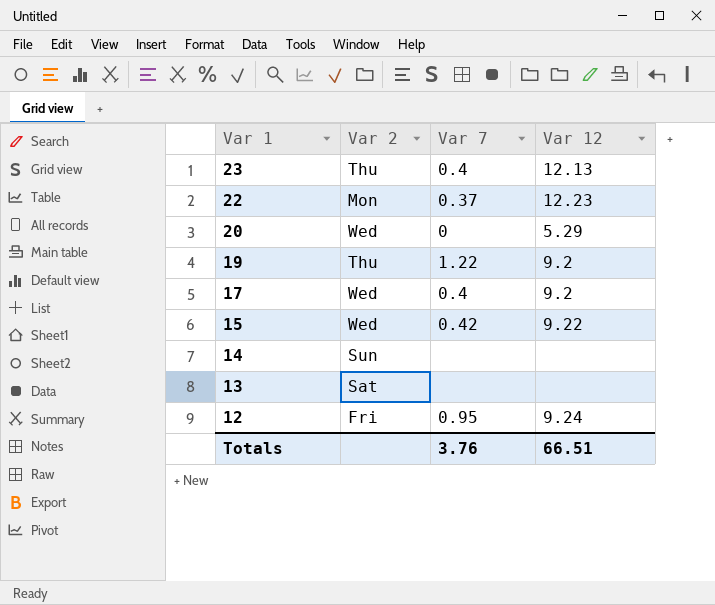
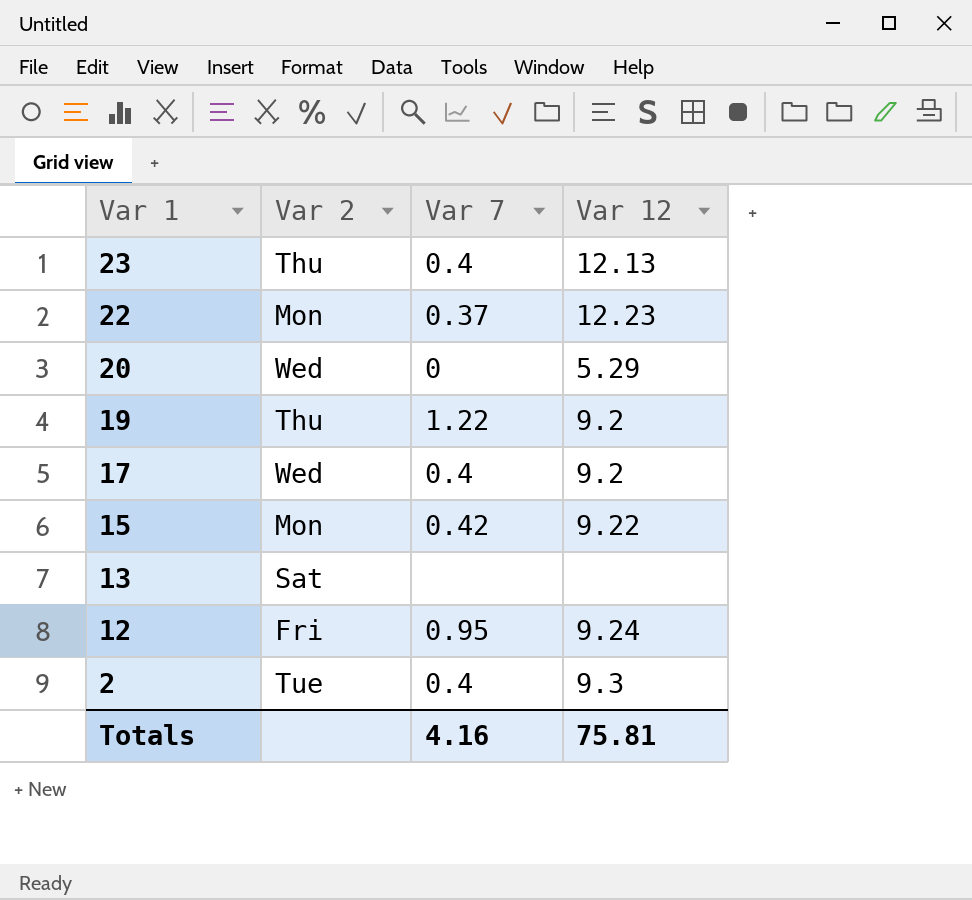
row 14: Sun | none | none -> none
15 | Var 2: Wed -> Mon
row 2: none -> Tue | 0.4 | 9.3
Totals | Var 7: 3.76 -> 4.16
Totals | Var 12: 66.51 -> 75.81

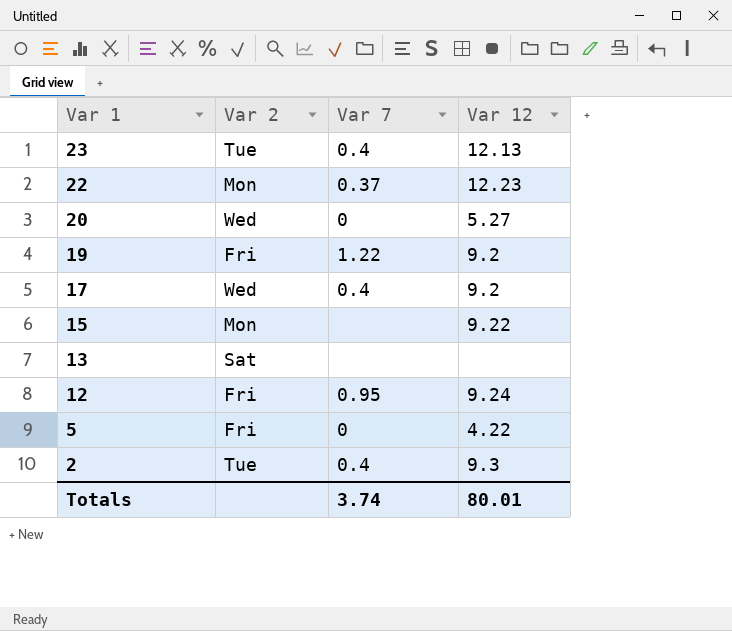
23 | Var 2: Thu -> Tue
20 | Var 12: 5.29 -> 5.27
19 | Var 2: Thu -> Fri
15 | Var 7: 0.42 -> none
row 5: none -> Fri | 0 | 4.22
Totals | Var 7: 4.16 -> 3.74
Totals | Var 12: 75.81 -> 80.01

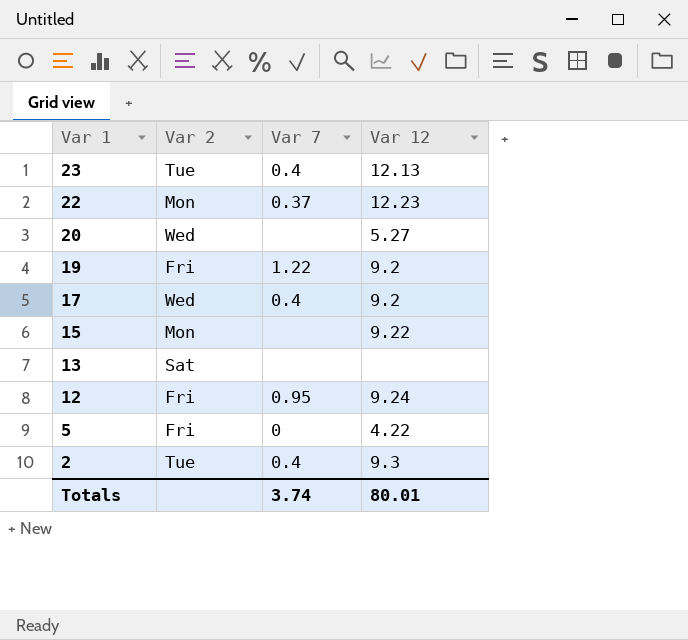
20 | Var 7: 0 -> none

